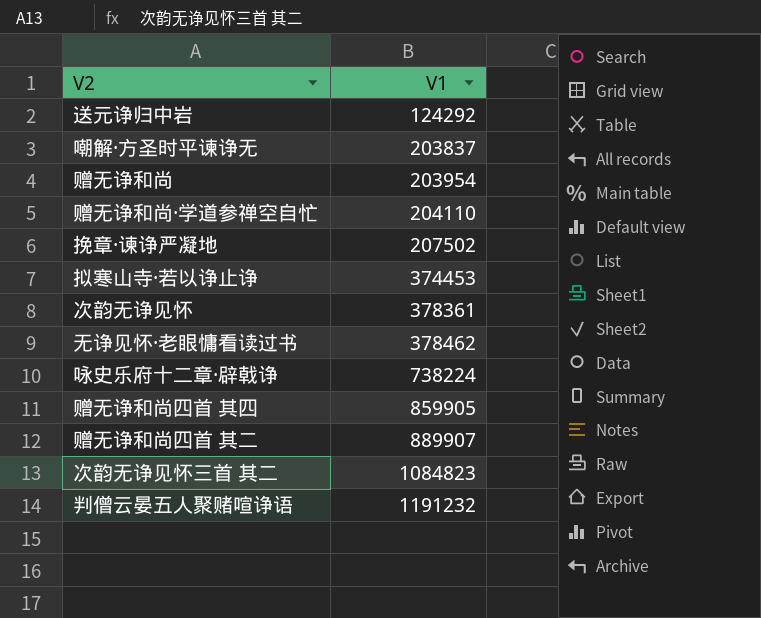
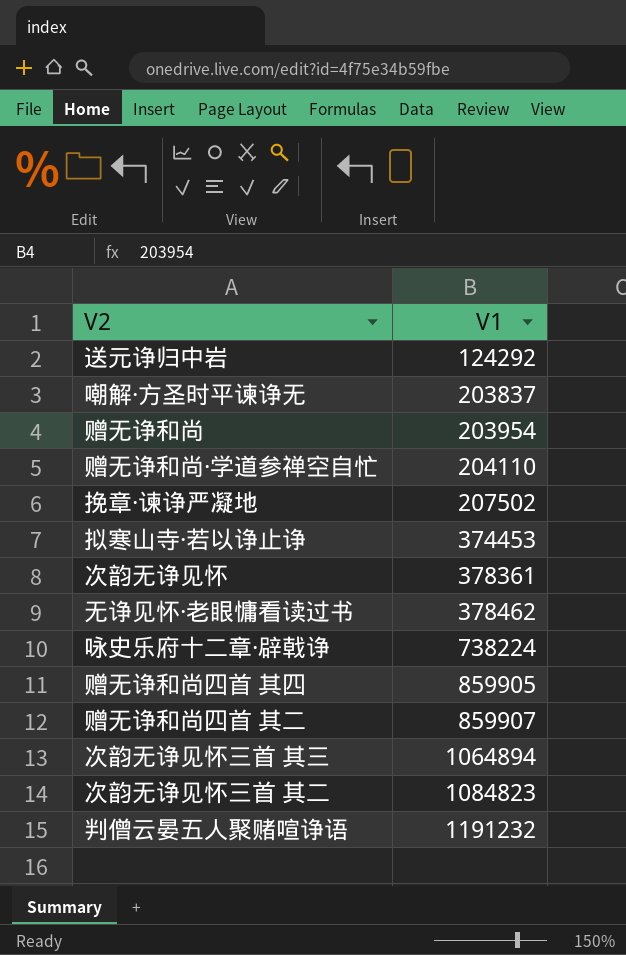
赠无诤和尚四首 其二 | V1: 889907 -> 859907
row 次韵无诤见怀三首 其三: none -> 1064894

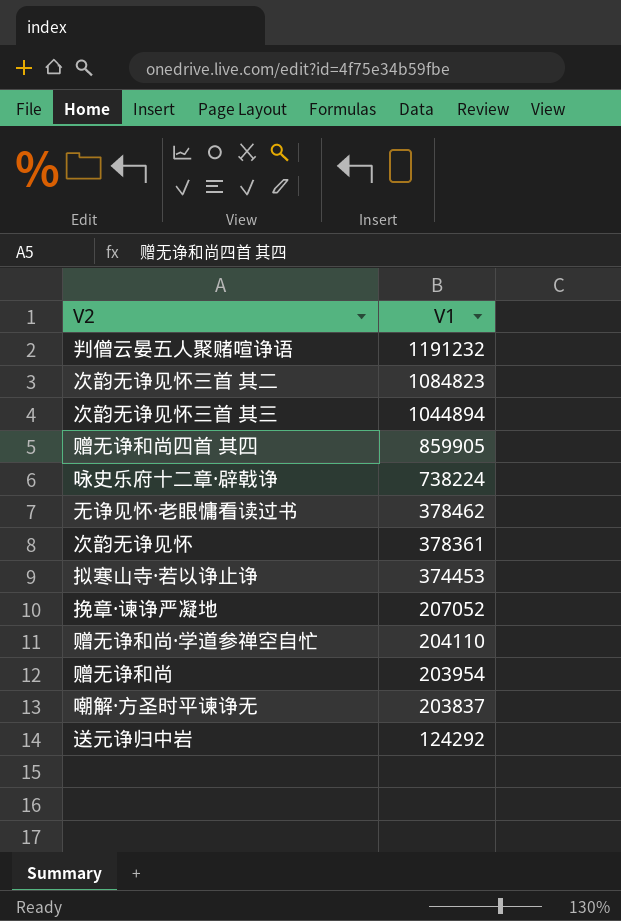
row order: V1 ascending -> V1 descending
row 赠无诤和尚四首 其二: 859907 -> none
次韵无诤见怀三首 其三 | V1: 1064894 -> 1044894
挽章·谏诤严凝地 | V1: 207502 -> 207052

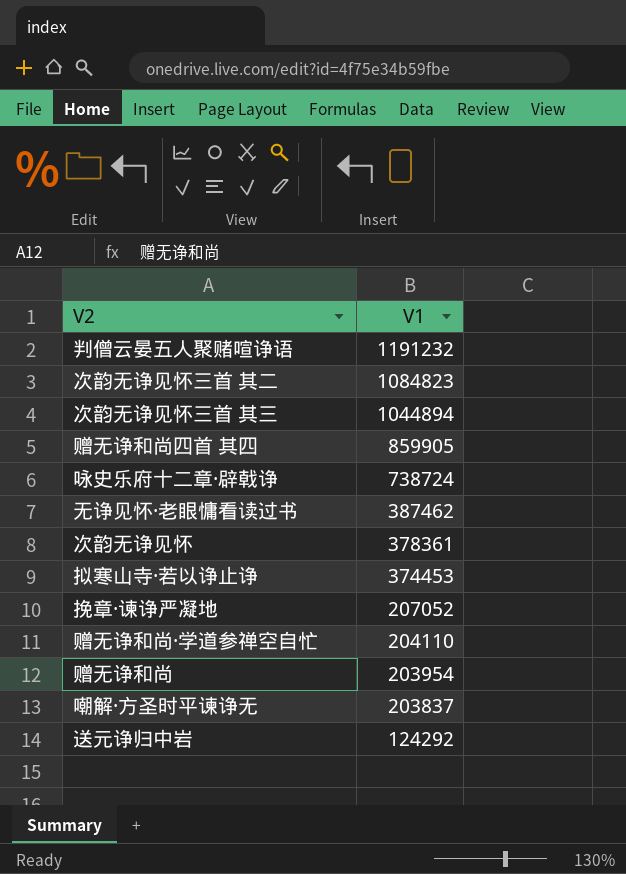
咏史乐府十二章·辟戟诤 | V1: 738224 -> 738724
无诤见怀·老眼慵看读过书 | V1: 378462 -> 387462

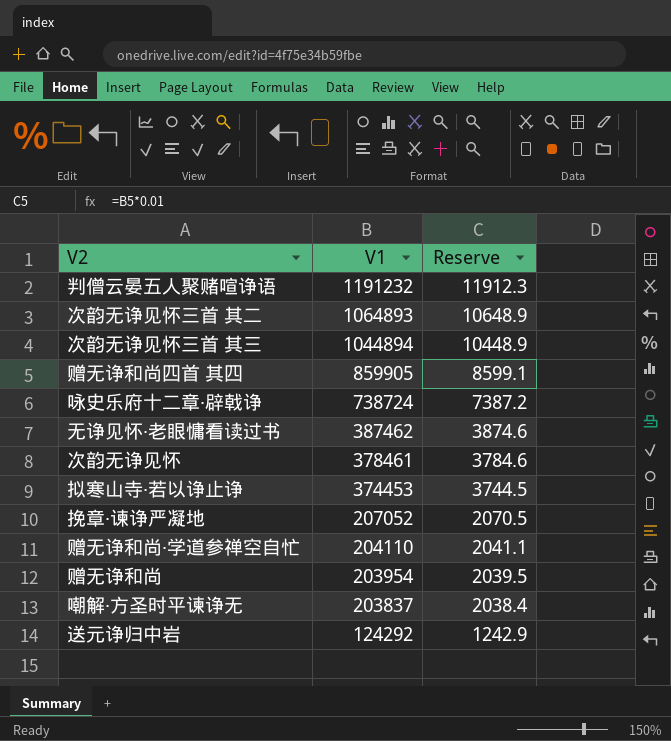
column Reserve | formula: none -> [V1] * 0.01
次韵无诤见怀三首 其二 | V1: 1084823 -> 1064893
次韵无诤见怀 | V1: 378361 -> 378461

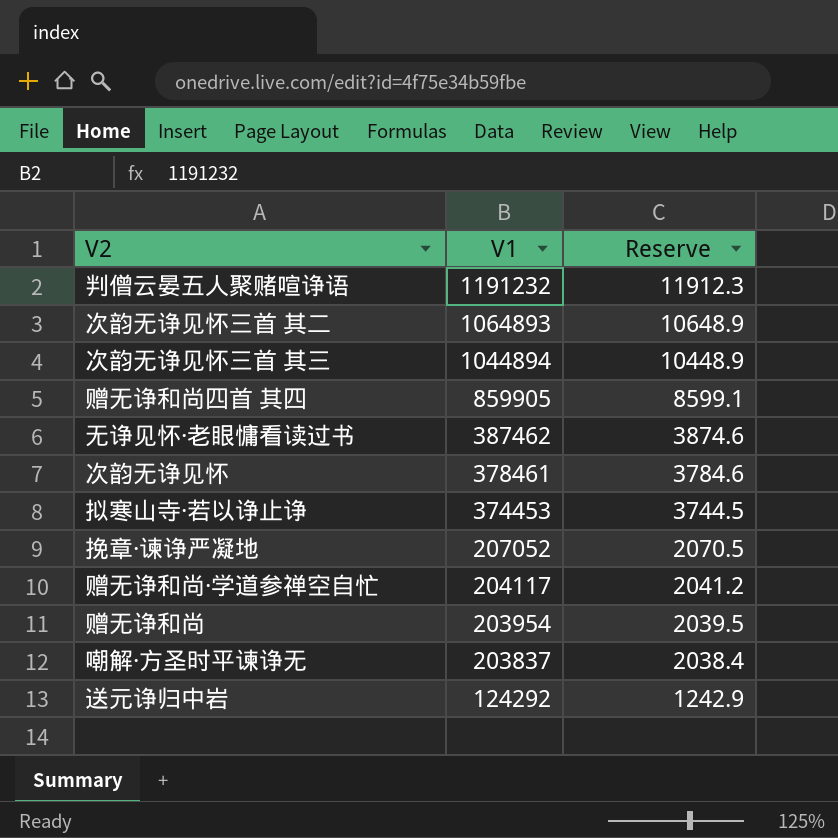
row 咏史乐府十二章·辟戟诤: 738724 | 7387.2 -> none
赠无诤和尚·学道参禅空自忙 | V1: 204110 -> 204117
赠无诤和尚·学道参禅空自忙 | Reserve: 2041.1 -> 2041.2

